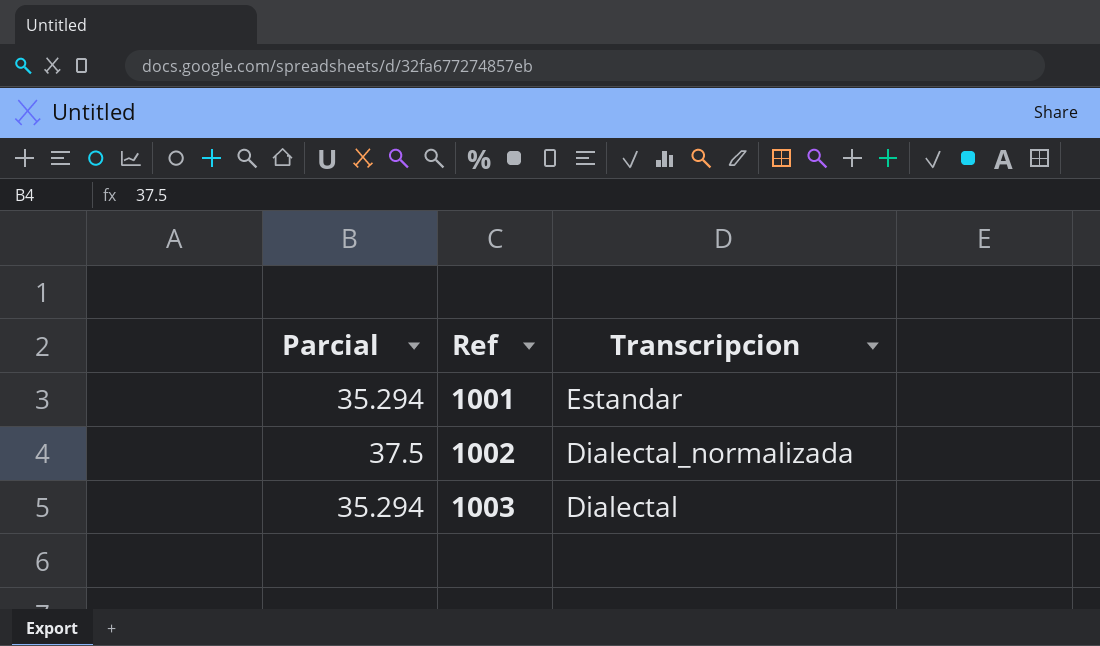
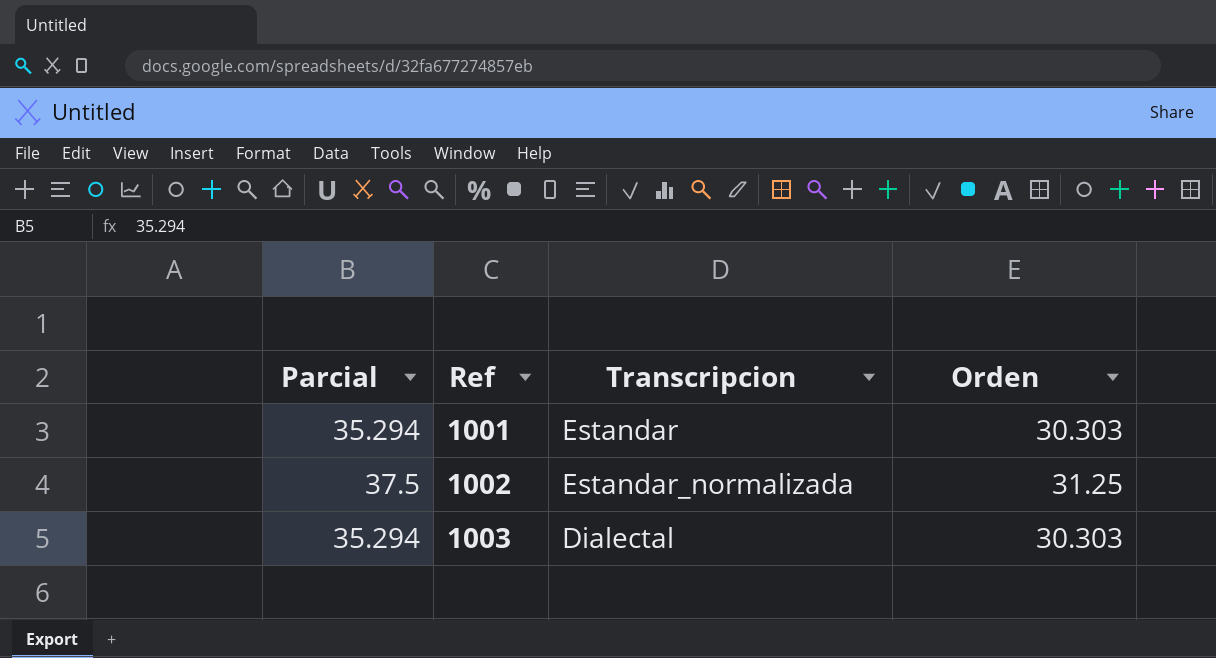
column Orden | position: none -> 4
1002 | Transcripcion: Dialectal_normalizada -> Estandar_normalizada

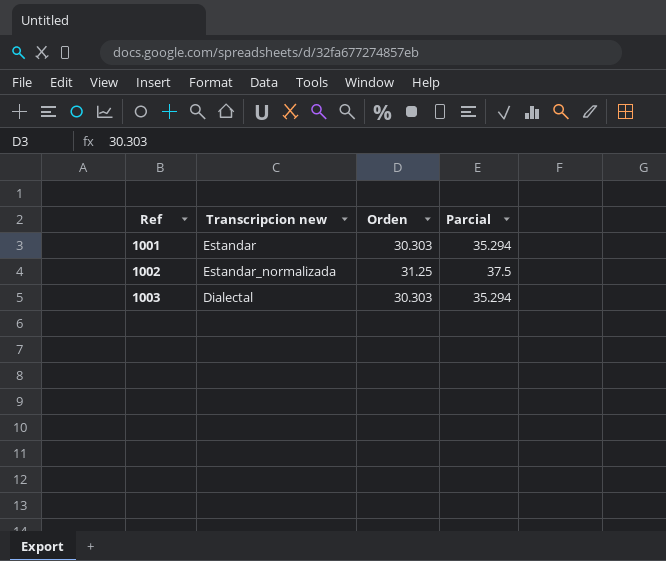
column name: Transcripcion -> Transcripcion new
column Parcial | position: 1 -> 4

